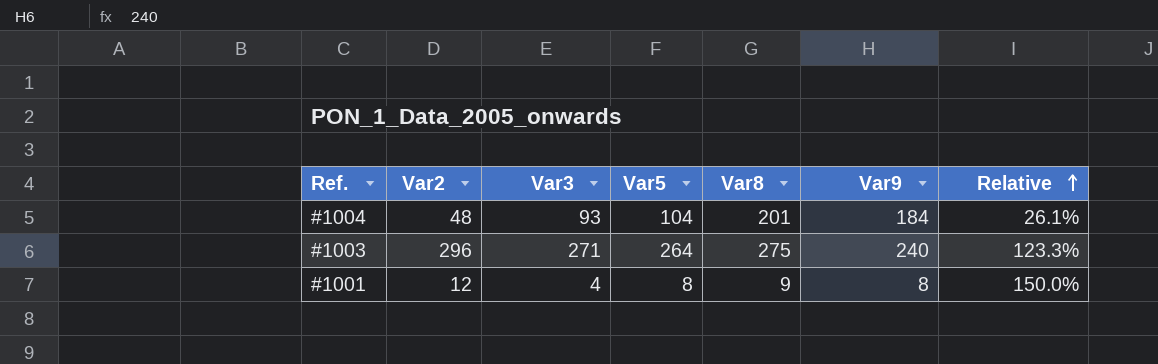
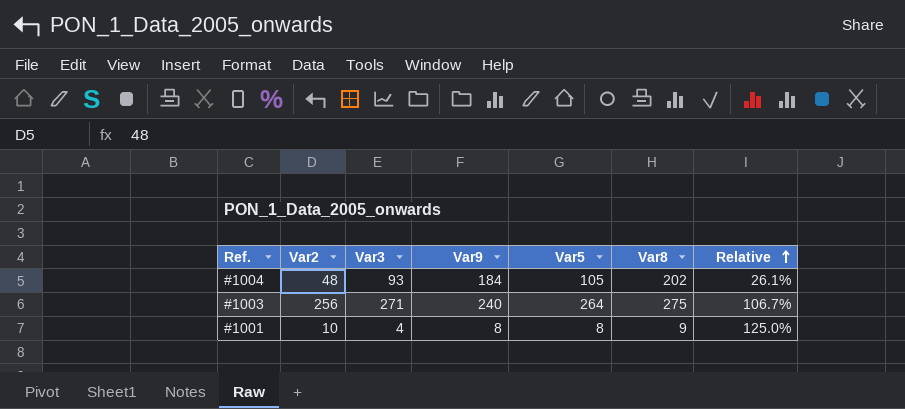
column Var9 | position: 6 -> 4
#1004 | Var5: 104 -> 105
#1004 | Var8: 201 -> 202
#1003 | Var2: 296 -> 256
#1003 | Relative: 123.3% -> 106.7%
#1001 | Var2: 12 -> 10
#1001 | Relative: 150.0% -> 125.0%

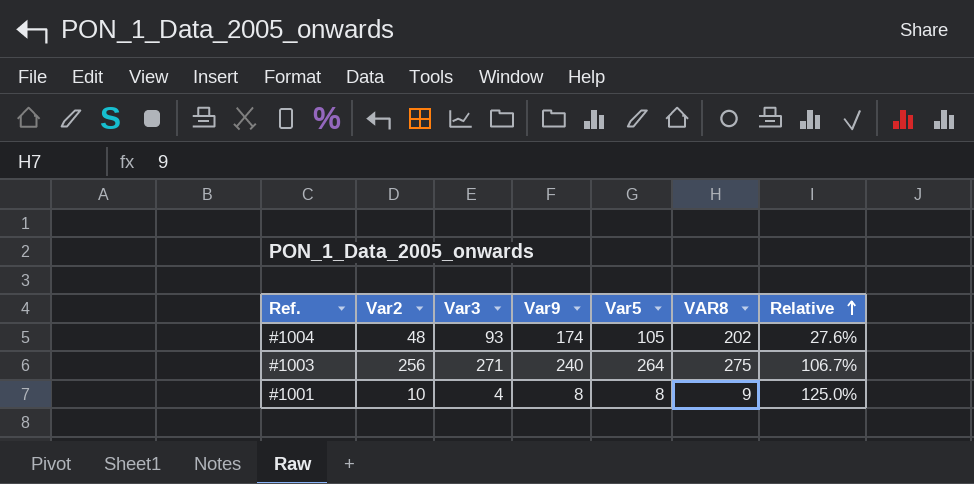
column name: Var8 -> VAR8
#1004 | Var9: 184 -> 174
#1004 | Relative: 26.1% -> 27.6%

